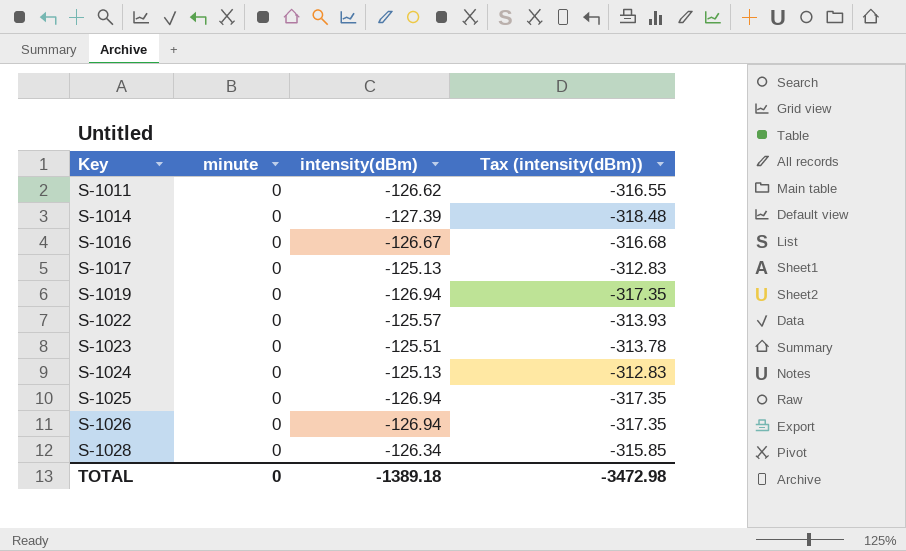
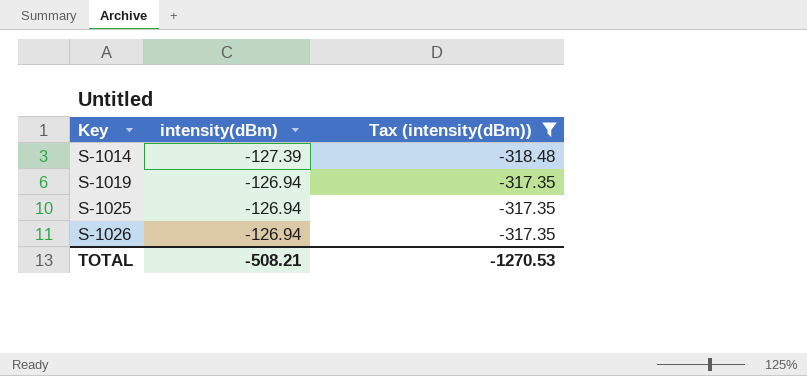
filter: none -> Tax (intensity(dBm)) <= -317.35
column minute | position: 2 -> none
TOTAL | intensity(dBm): -1389.18 -> -508.21
TOTAL | Tax (intensity(dBm)): -3472.98 -> -1270.53

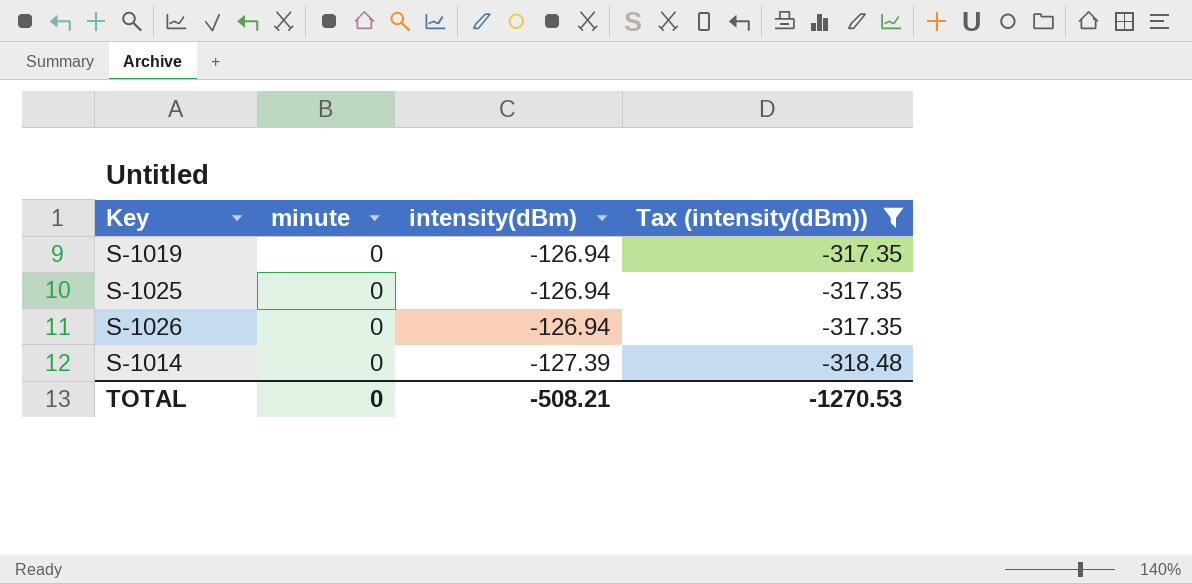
row order: Key ascending -> intensity(dBm) descending
column minute | position: none -> 2

